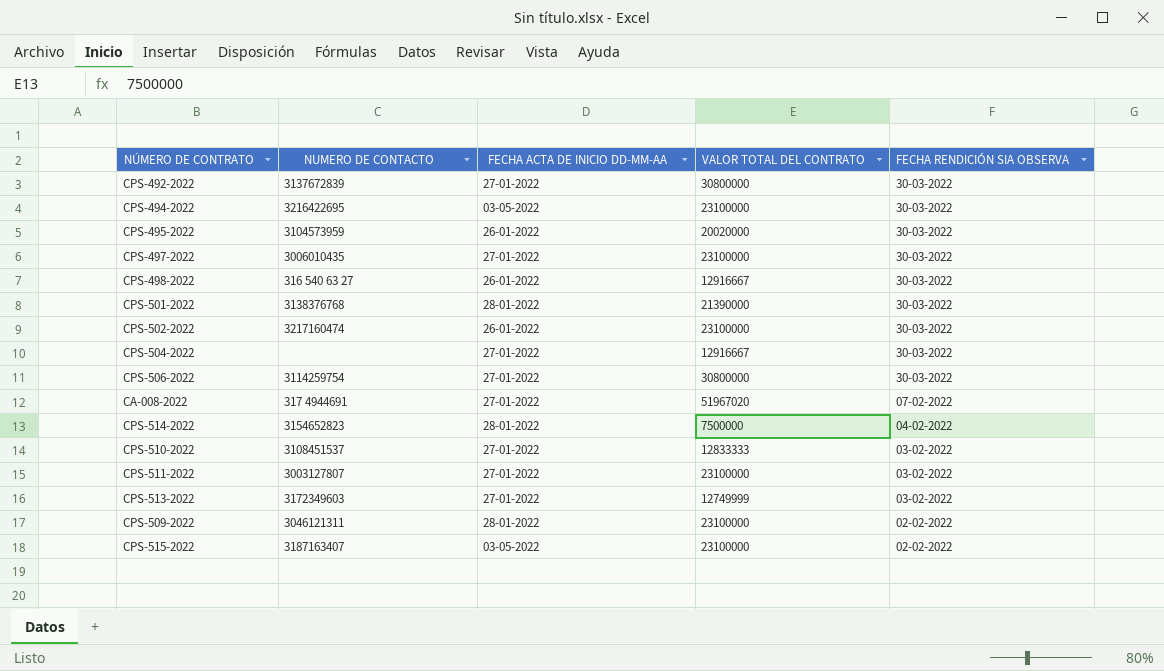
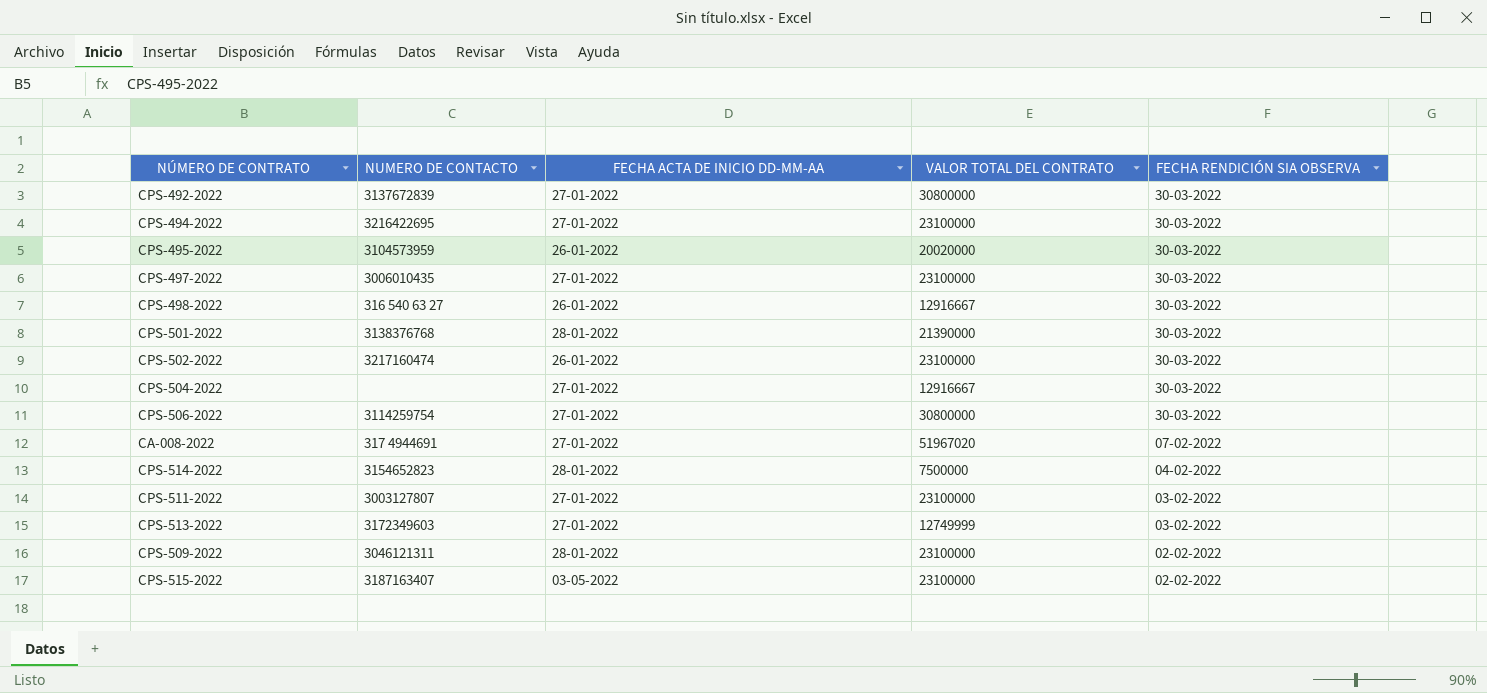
row CPS-510-2022: 3108451537 | 27-01-2022 | 12833333 | 03-02-2022 -> none
CPS-494-2022 | FECHA ACTA DE INICIO DD-MM-AA: 03-05-2022 -> 27-01-2022

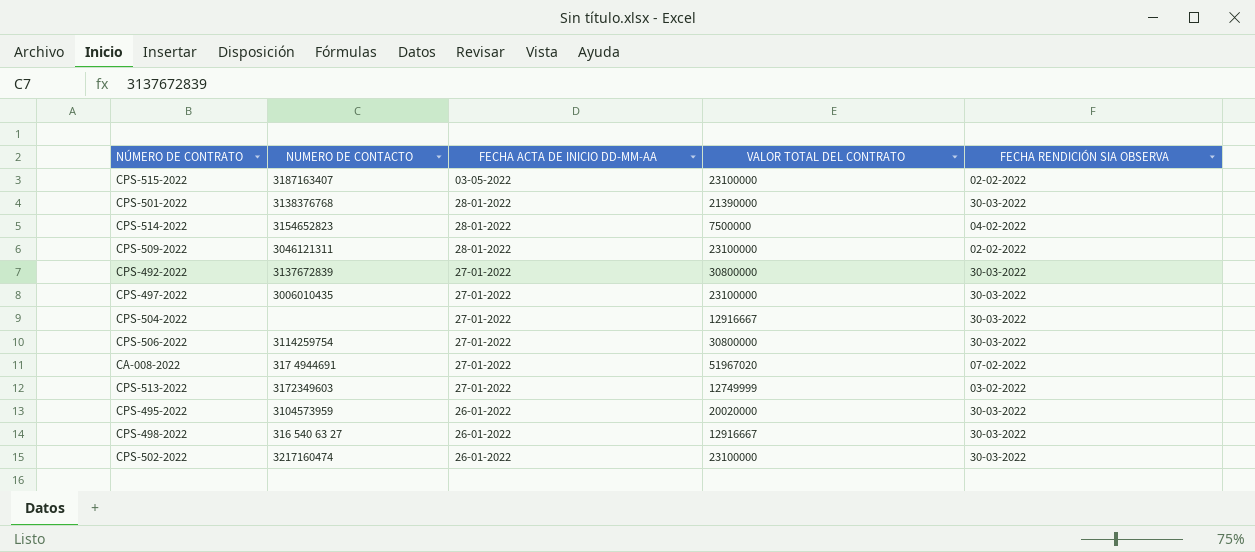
row order: FECHA RENDICIÓN SIA OBSERVA descending -> FECHA ACTA DE INICIO DD-MM-AA descending
row CPS-494-2022: 3216422695 | 27-01-2022 | 23100000 | 30-03-2022 -> none
row CPS-511-2022: 3003127807 | 27-01-2022 | 23100000 | 03-02-2022 -> none

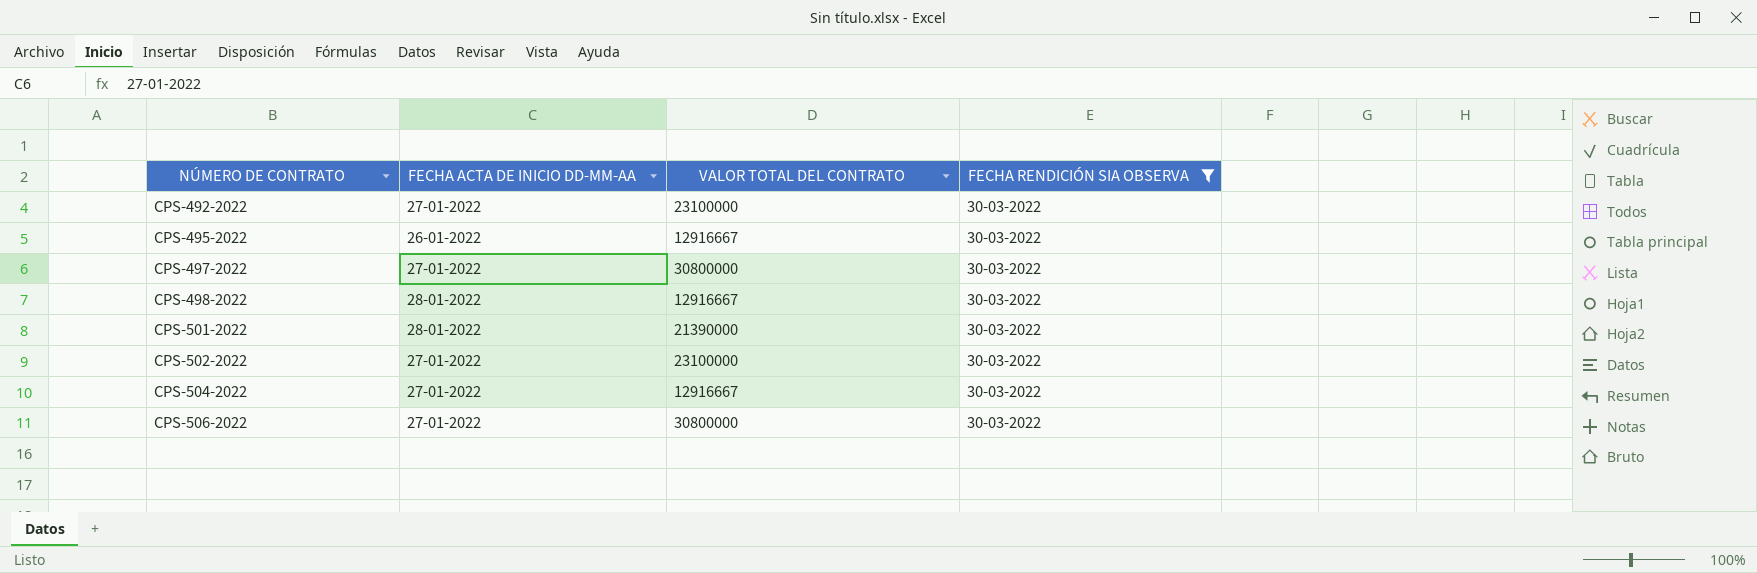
filter: none -> FECHA RENDICIÓN SIA OBSERVA = 30-03-2022
row order: FECHA ACTA DE INICIO DD-MM-AA descending -> NÚMERO DE CONTRATO ascending
column NUMERO DE CONTACTO | position: 2 -> none
CPS-492-2022 | VALOR TOTAL DEL CONTRATO: 30800000 -> 23100000
CPS-495-2022 | VALOR TOTAL DEL CONTRATO: 20020000 -> 12916667
CPS-497-2022 | VALOR TOTAL DEL CONTRATO: 23100000 -> 30800000
CPS-498-2022 | FECHA ACTA DE INICIO DD-MM-AA: 26-01-2022 -> 28-01-2022
CPS-502-2022 | FECHA ACTA DE INICIO DD-MM-AA: 26-01-2022 -> 27-01-2022

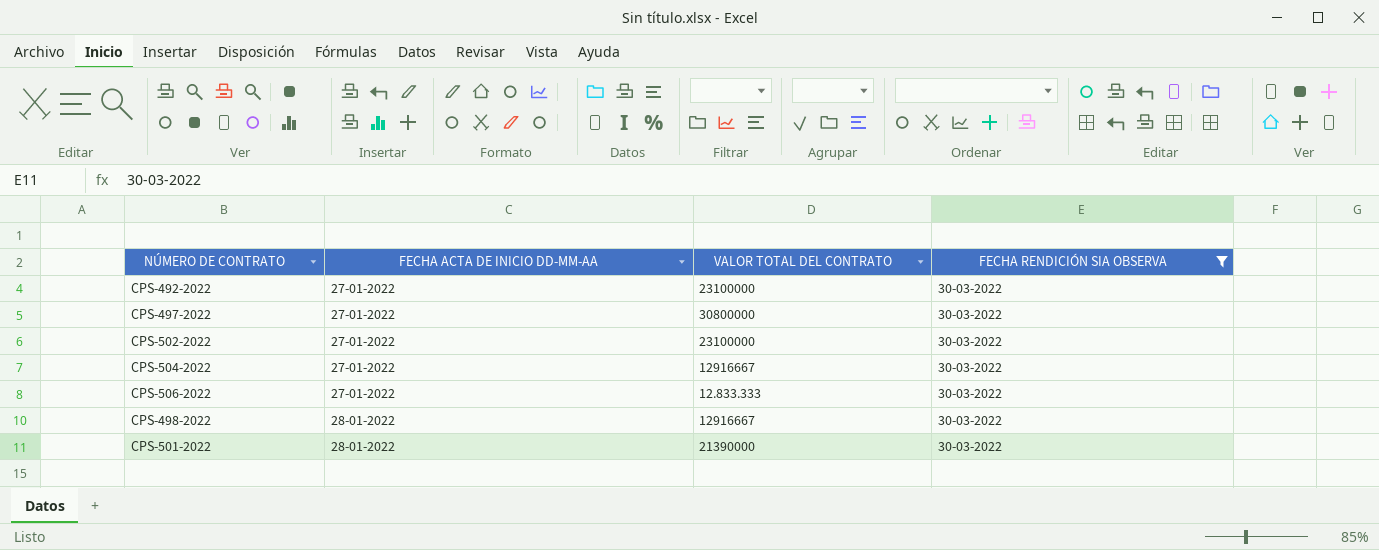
row order: NÚMERO DE CONTRATO ascending -> FECHA ACTA DE INICIO DD-MM-AA ascending
row CPS-495-2022: 26-01-2022 | 12916667 | 30-03-2022 -> none
CPS-506-2022 | VALOR TOTAL DEL CONTRATO: 30800000 -> 12.833.333

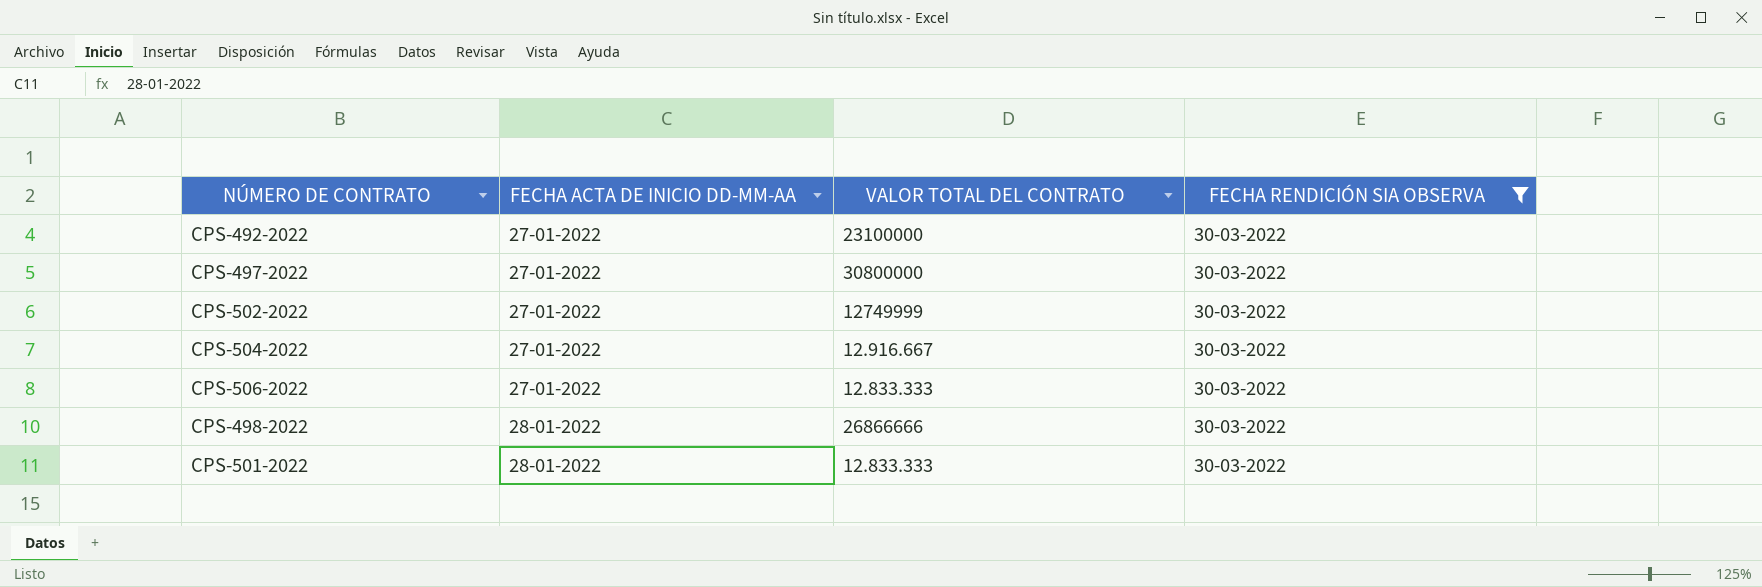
CPS-502-2022 | VALOR TOTAL DEL CONTRATO: 23100000 -> 12749999
CPS-504-2022 | VALOR TOTAL DEL CONTRATO: 12916667 -> 12.916.667
CPS-498-2022 | VALOR TOTAL DEL CONTRATO: 12916667 -> 26866666
CPS-501-2022 | VALOR TOTAL DEL CONTRATO: 21390000 -> 12.833.333

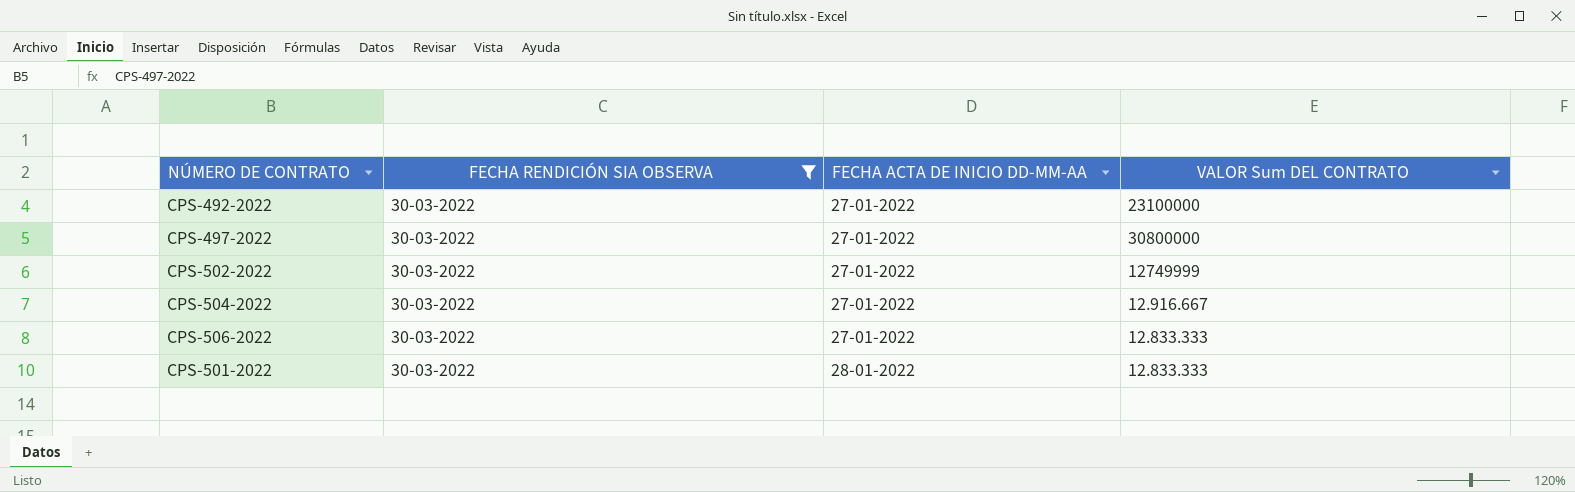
column FECHA RENDICIÓN SIA OBSERVA | position: 4 -> 2
column name: VALOR TOTAL DEL CONTRATO -> VALOR Sum DEL CONTRATO
row CPS-498-2022: 28-01-2022 | 26866666 | 30-03-2022 -> none

